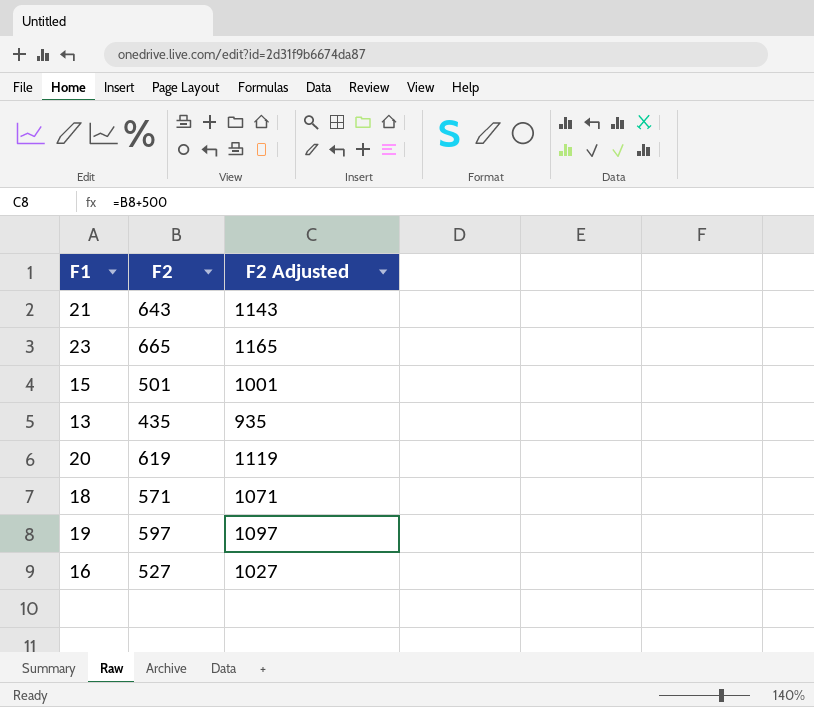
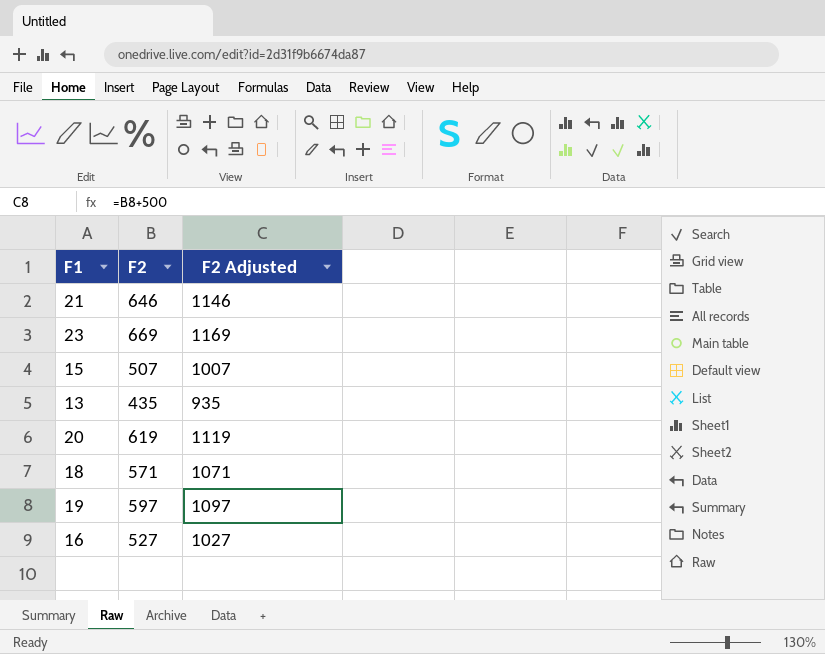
21 | F2: 643 -> 646
21 | F2 Adjusted: 1143 -> 1146
23 | F2: 665 -> 669
23 | F2 Adjusted: 1165 -> 1169
15 | F2: 501 -> 507
15 | F2 Adjusted: 1001 -> 1007

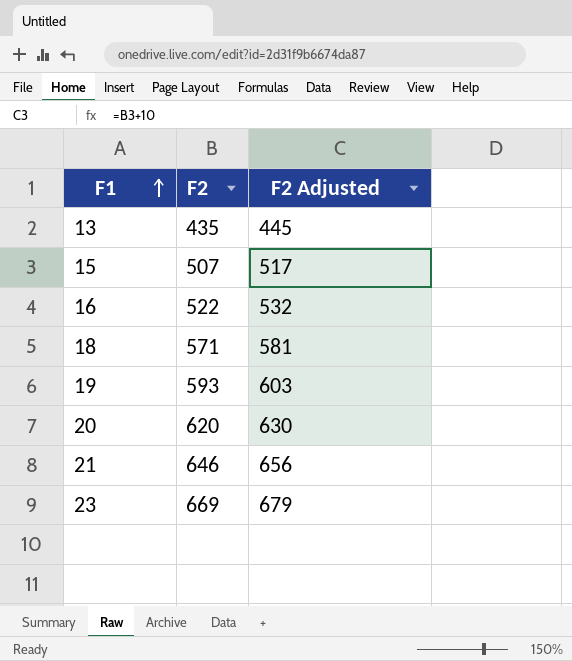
row order: none -> F1 ascending
column F2 Adjusted | formula: [F2] + 500 -> [F2] + 10
16 | F2: 527 -> 522
19 | F2: 597 -> 593
20 | F2: 619 -> 620

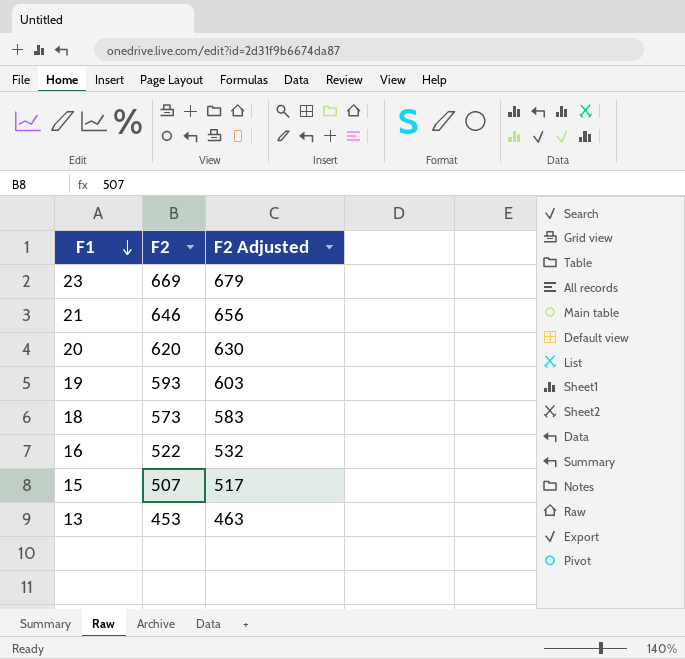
row order: F1 ascending -> F1 descending
18 | F2: 571 -> 573
18 | F2 Adjusted: 581 -> 583
13 | F2: 435 -> 453
13 | F2 Adjusted: 445 -> 463

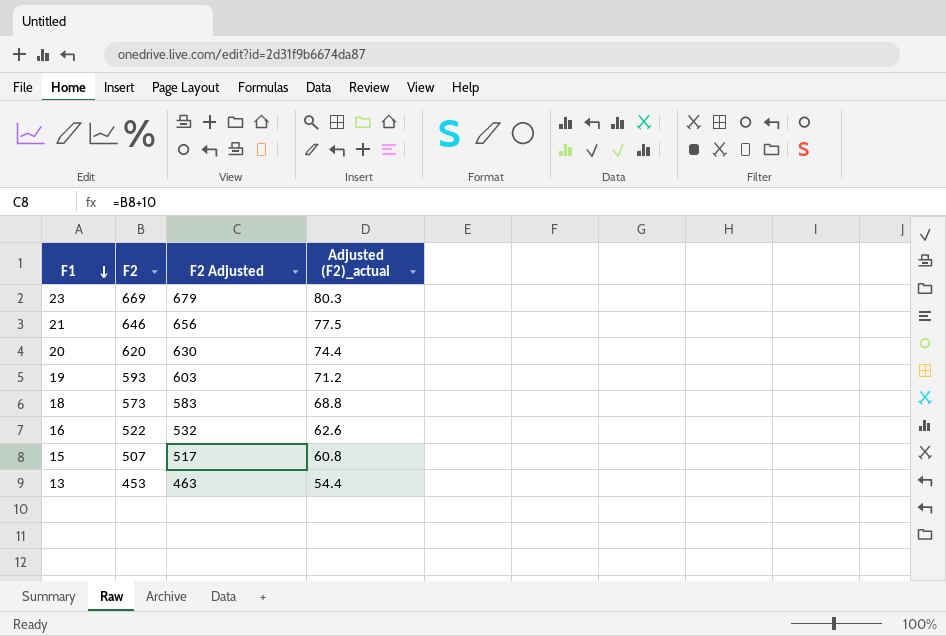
column Adjusted (F2)_actual | formula: none -> [F2] * 0.12

